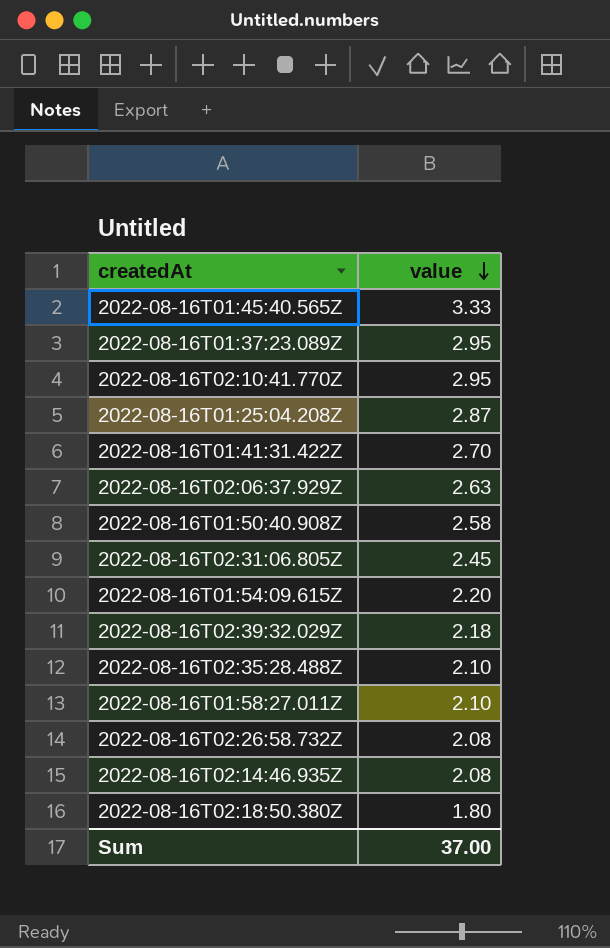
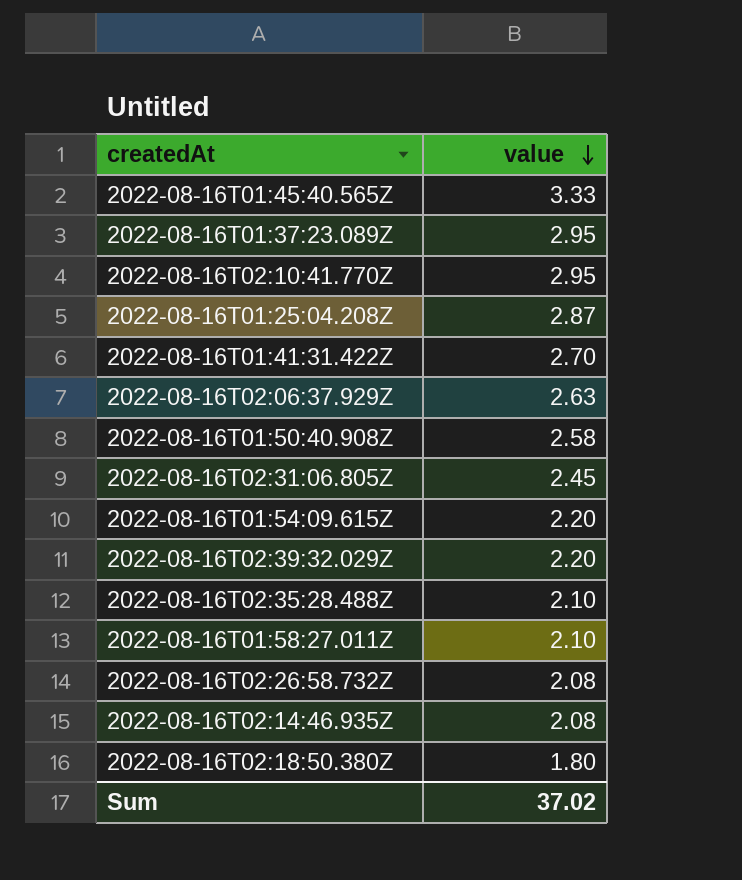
2022-08-16T02:39:32.029Z | value: 2.18 -> 2.20
Sum | value: 37.00 -> 37.02

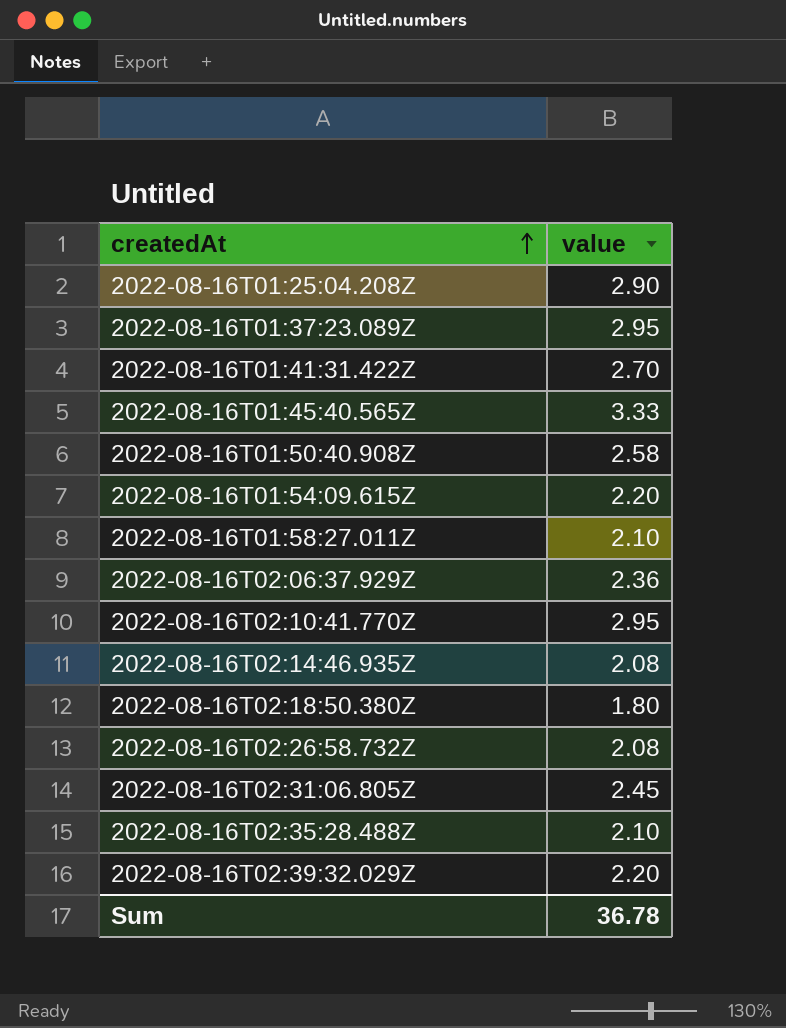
row order: value descending -> createdAt ascending
2022-08-16T01:25:04.208Z | value: 2.87 -> 2.90
2022-08-16T02:06:37.929Z | value: 2.63 -> 2.36
Sum | value: 37.02 -> 36.78

